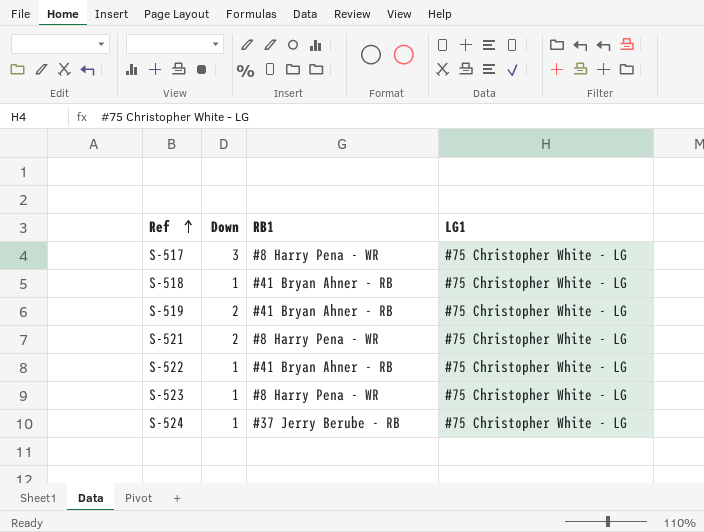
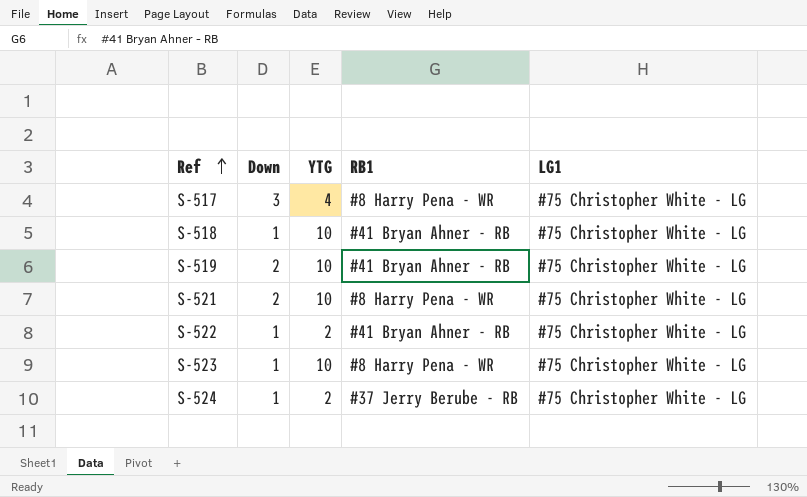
column YTG | position: none -> 3

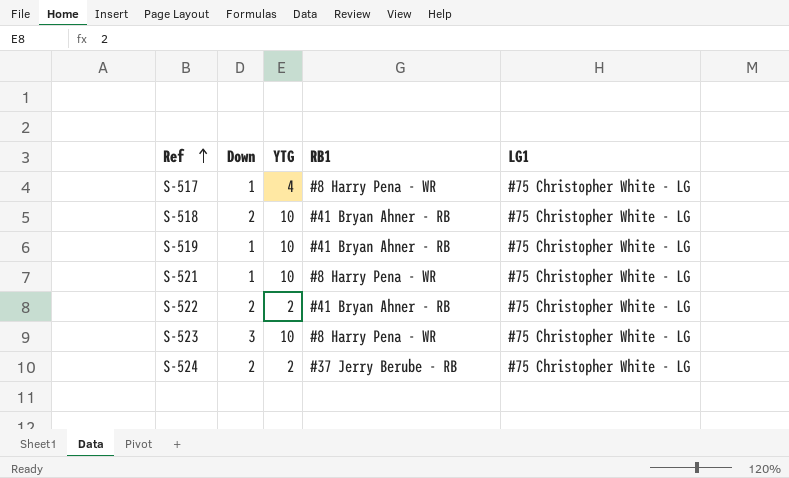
S-517 | Down: 3 -> 1
S-518 | Down: 1 -> 2
S-519 | Down: 2 -> 1
S-521 | Down: 2 -> 1
S-522 | Down: 1 -> 2
S-523 | Down: 1 -> 3
S-524 | Down: 1 -> 2

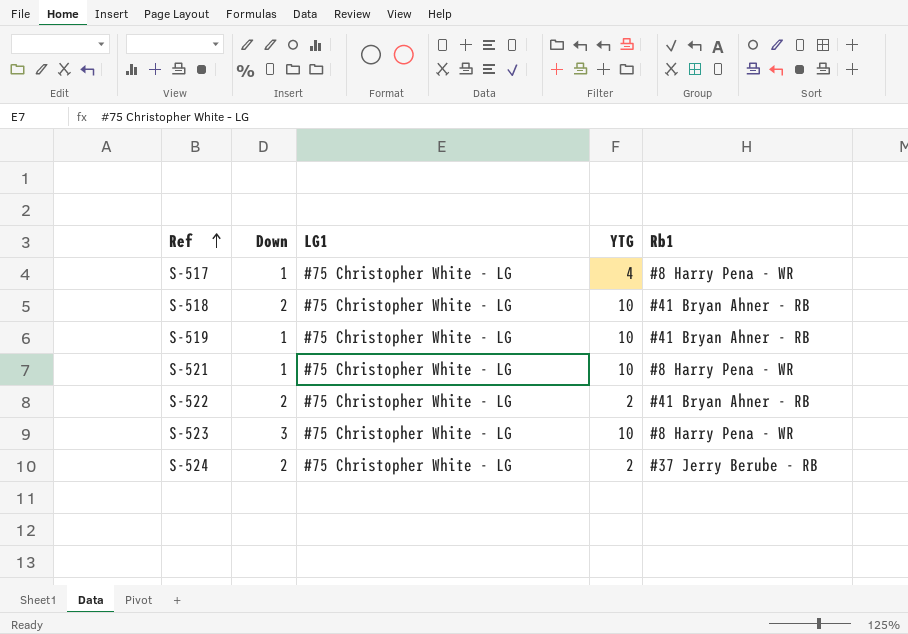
column LG1 | position: 5 -> 3
column name: RB1 -> Rb1

